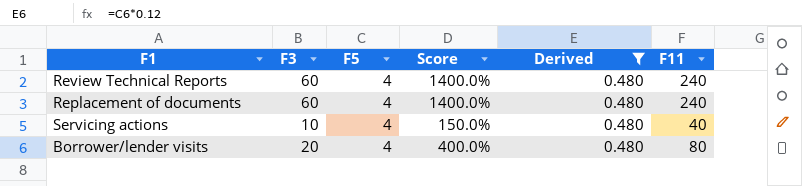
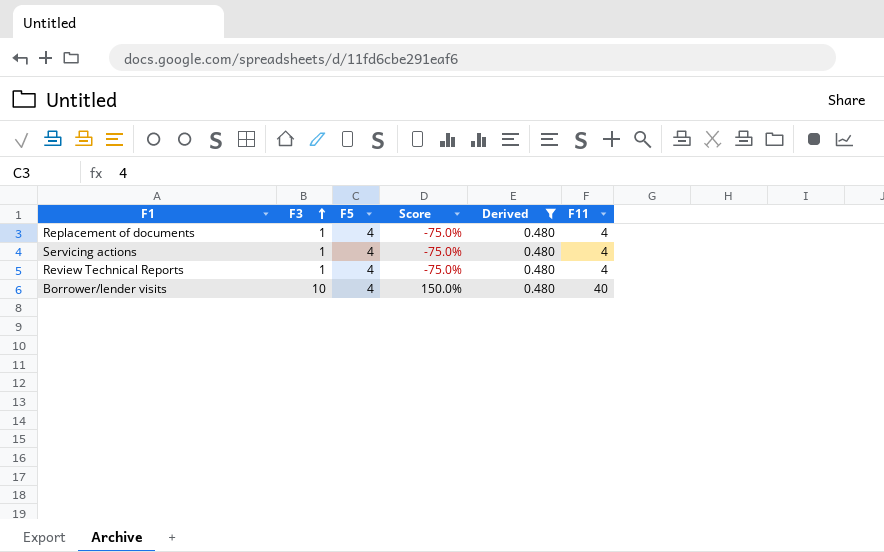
row order: none -> F3 ascending
Replacement of documents | F3: 60 -> 1
Replacement of documents | Score: 1400.0% -> -75.0%
Replacement of documents | F11: 240 -> 4
Servicing actions | F3: 10 -> 1
Servicing actions | Score: 150.0% -> -75.0%
Servicing actions | F11: 40 -> 4
Review Technical Reports | F3: 60 -> 1
Review Technical Reports | Score: 1400.0% -> -75.0%
Review Technical Reports | F11: 240 -> 4
Borrower/lender visits | F3: 20 -> 10
Borrower/lender visits | Score: 400.0% -> 150.0%
Borrower/lender visits | F11: 80 -> 40

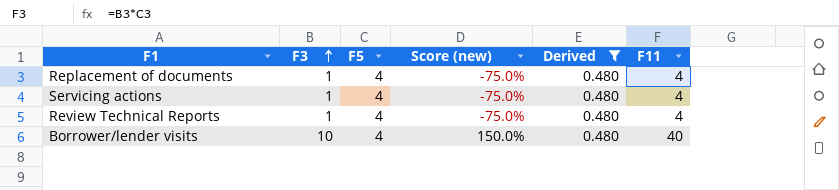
column name: Score -> Score (new)

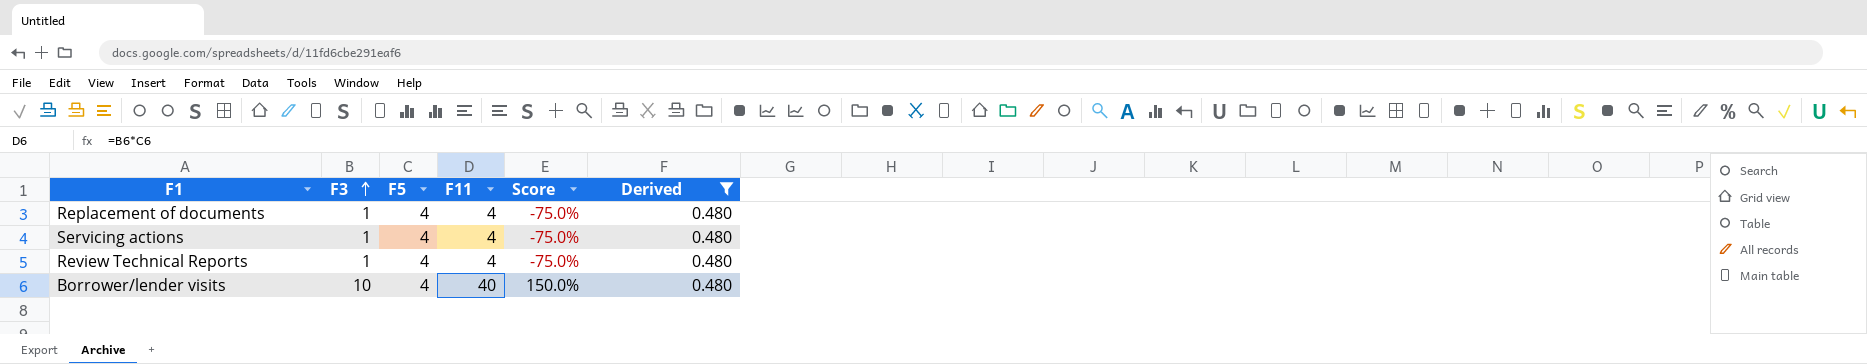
column F11 | position: 6 -> 4
column name: Score (new) -> Score

